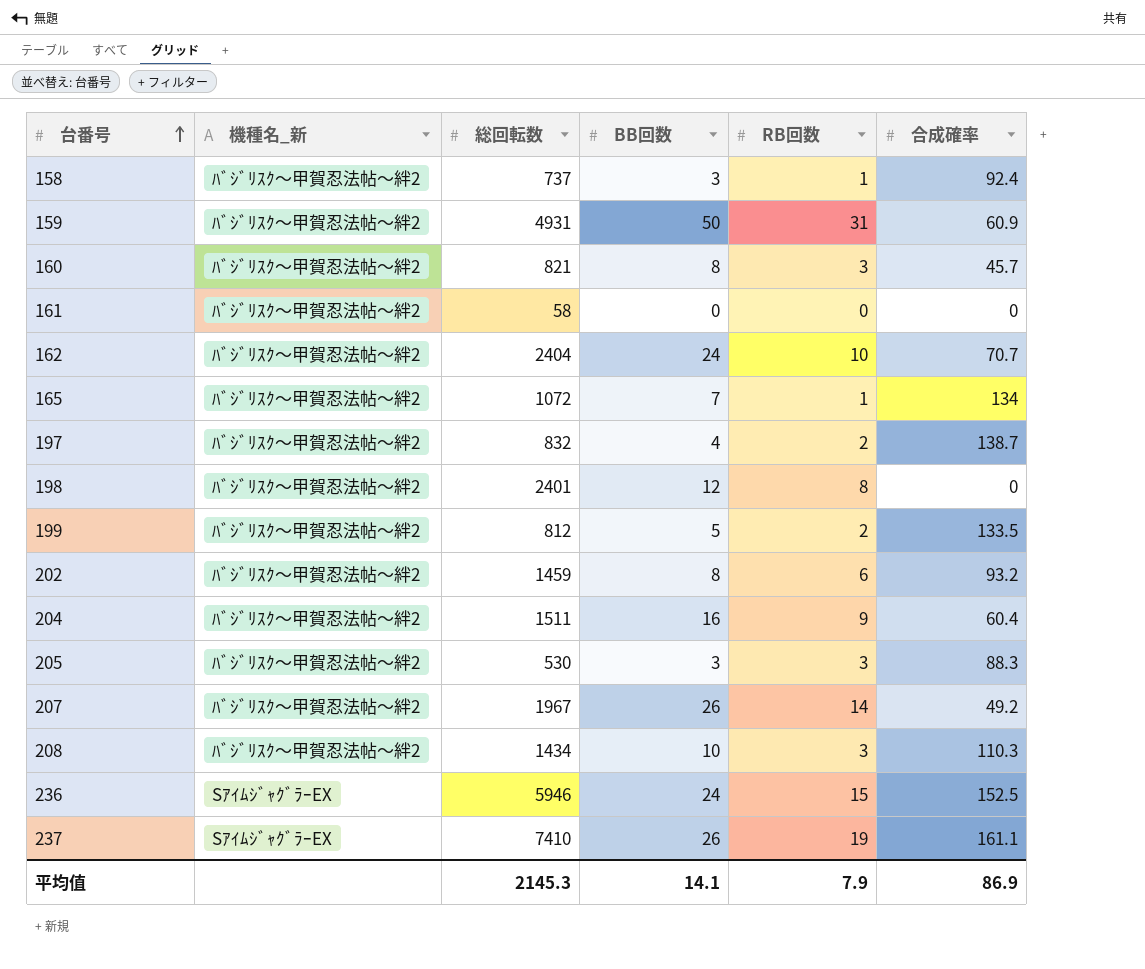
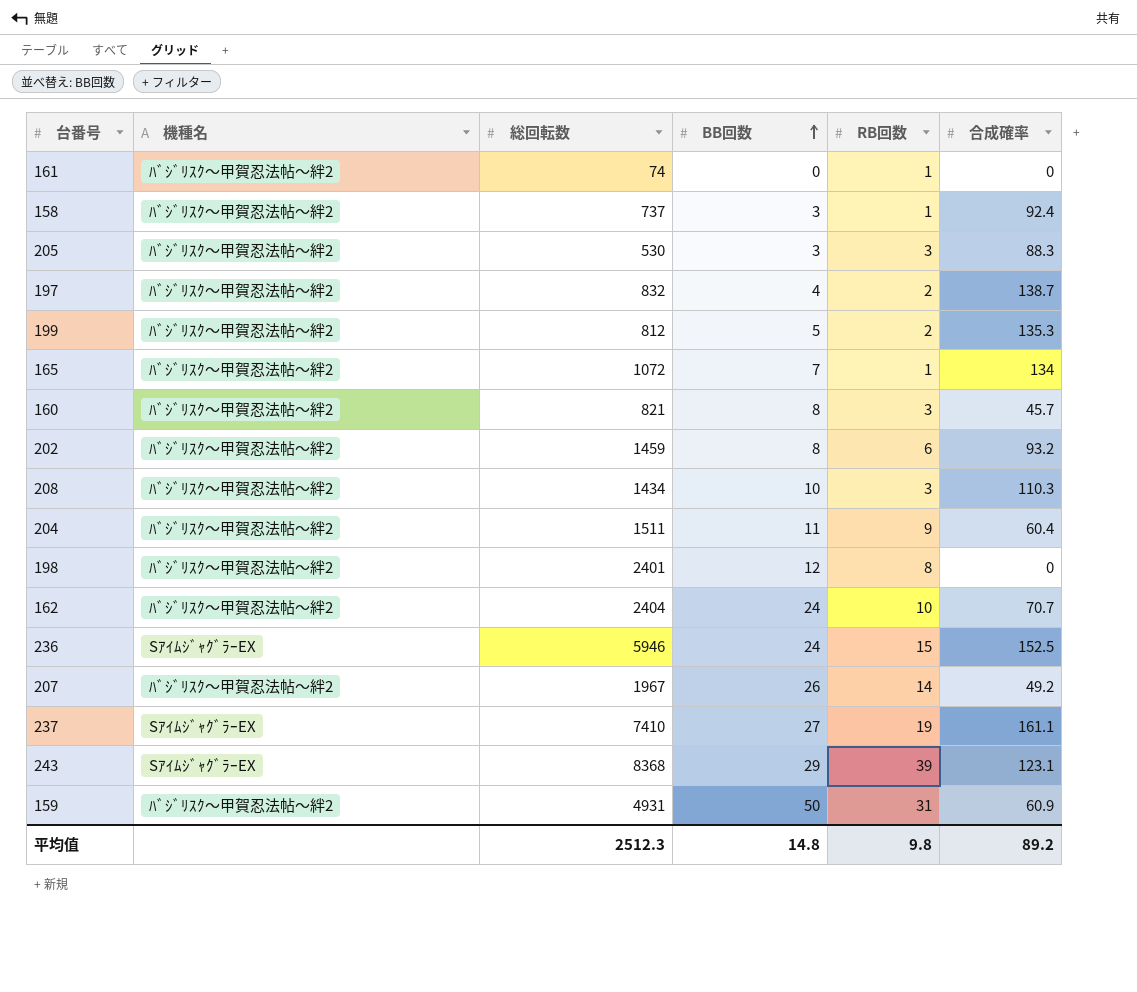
row order: 台番号 ascending -> BB回数 ascending
column name: 機種名_新 -> 機種名
161 | 総回転数: 58 -> 74
161 | RB回数: 0 -> 1
199 | 合成確率: 133.5 -> 135.3
204 | BB回数: 16 -> 11
237 | BB回数: 26 -> 27
row 243: none -> SｱｲﾑｼﾞｬｸﾞﾗｰEX | 8368 | 29 | 39 | 123.1
平均值 | 総回転数: 2145.3 -> 2512.3
平均值 | BB回数: 14.1 -> 14.8
平均值 | RB回数: 7.9 -> 9.8
平均值 | 合成確率: 86.9 -> 89.2

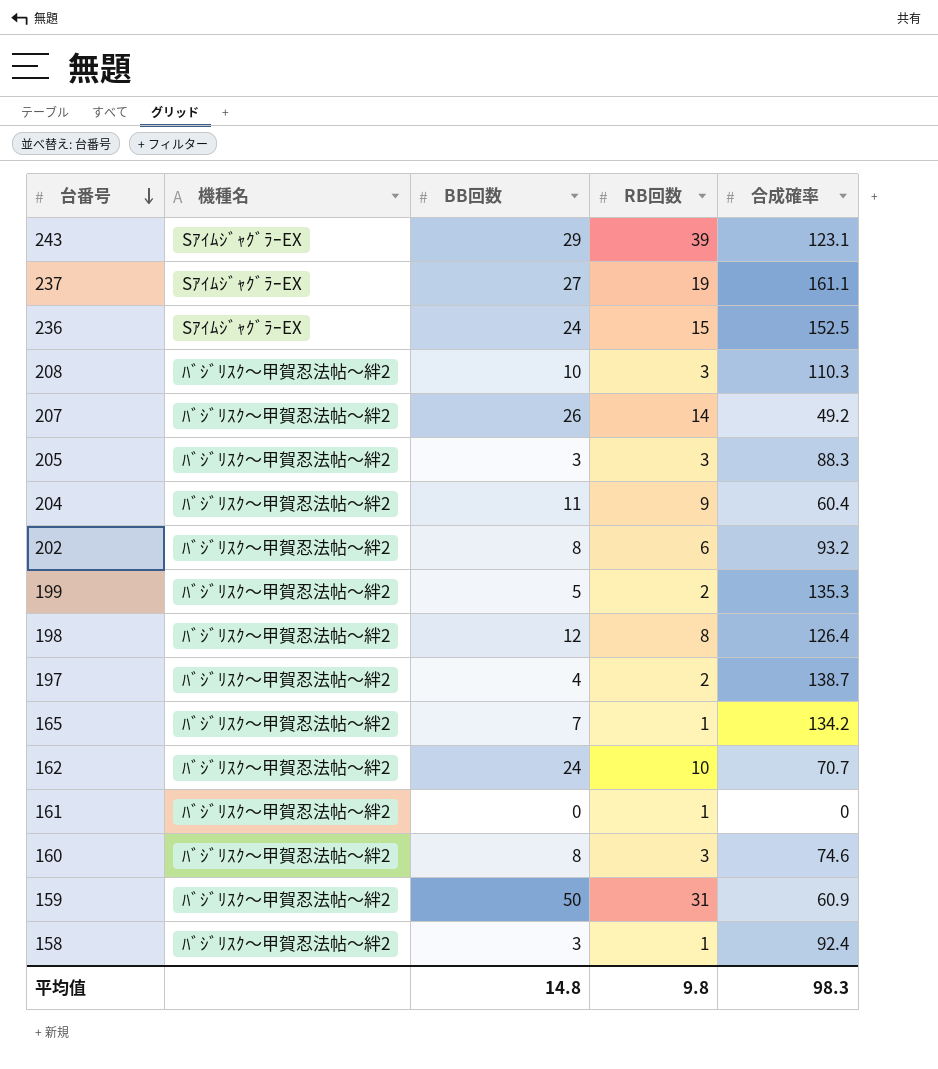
row order: BB回数 ascending -> 台番号 descending
column 総回転数 | position: 3 -> none
198 | 合成確率: 0 -> 126.4
165 | 合成確率: 134 -> 134.2
160 | 合成確率: 45.7 -> 74.6
平均值 | 合成確率: 89.2 -> 98.3

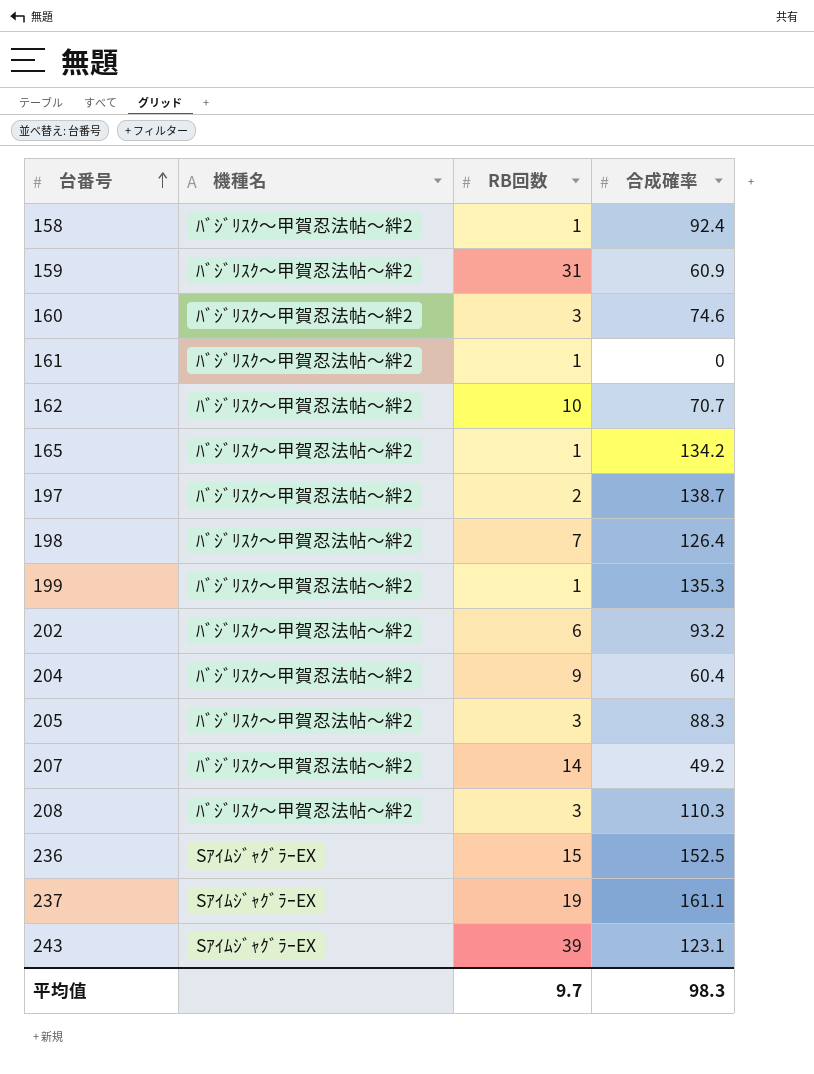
row order: 台番号 descending -> 台番号 ascending
column BB回数 | position: 3 -> none
198 | RB回数: 8 -> 7
199 | RB回数: 2 -> 1
平均值 | RB回数: 9.8 -> 9.7

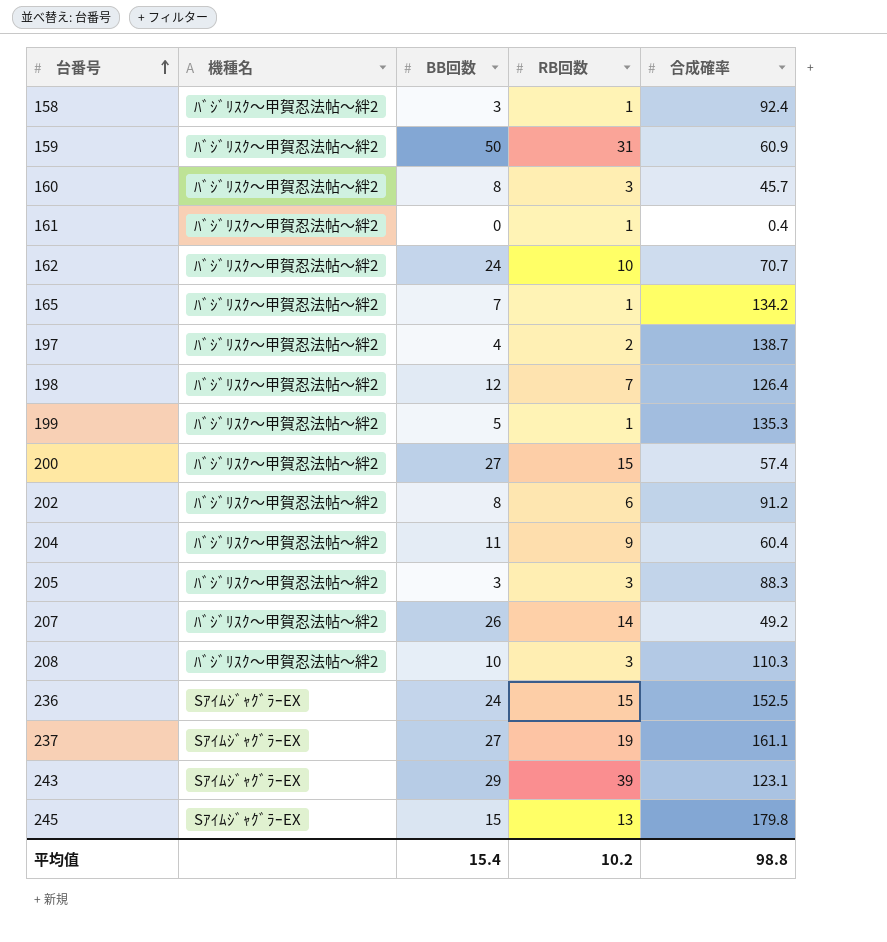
column BB回数 | position: none -> 3
160 | 合成確率: 74.6 -> 45.7
161 | 合成確率: 0 -> 0.4
row 200: none -> ﾊﾞｼﾞﾘｽｸ〜甲賀忍法帖〜絆2 | 27 | 15 | 57.4
202 | 合成確率: 93.2 -> 91.2
row 245: none -> SｱｲﾑｼﾞｬｸﾞﾗｰEX | 15 | 13 | 179.8
平均值 | RB回数: 9.7 -> 10.2
平均值 | 合成確率: 98.3 -> 98.8

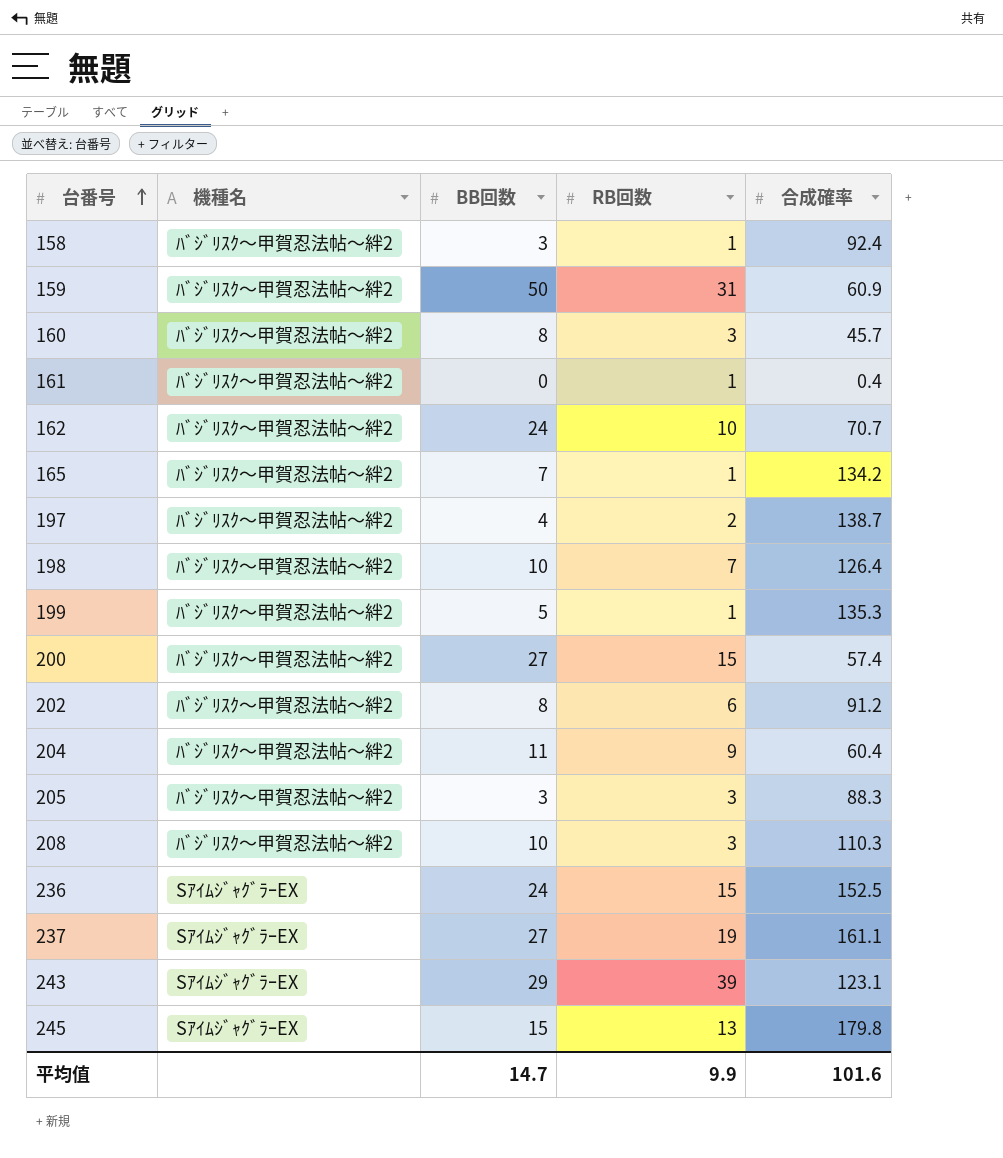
row 207: ﾊﾞｼﾞﾘｽｸ〜甲賀忍法帖〜絆2 | 26 | 14 | 49.2 -> none
198 | BB回数: 12 -> 10
平均值 | BB回数: 15.4 -> 14.7
平均值 | RB回数: 10.2 -> 9.9
平均值 | 合成確率: 98.8 -> 101.6

